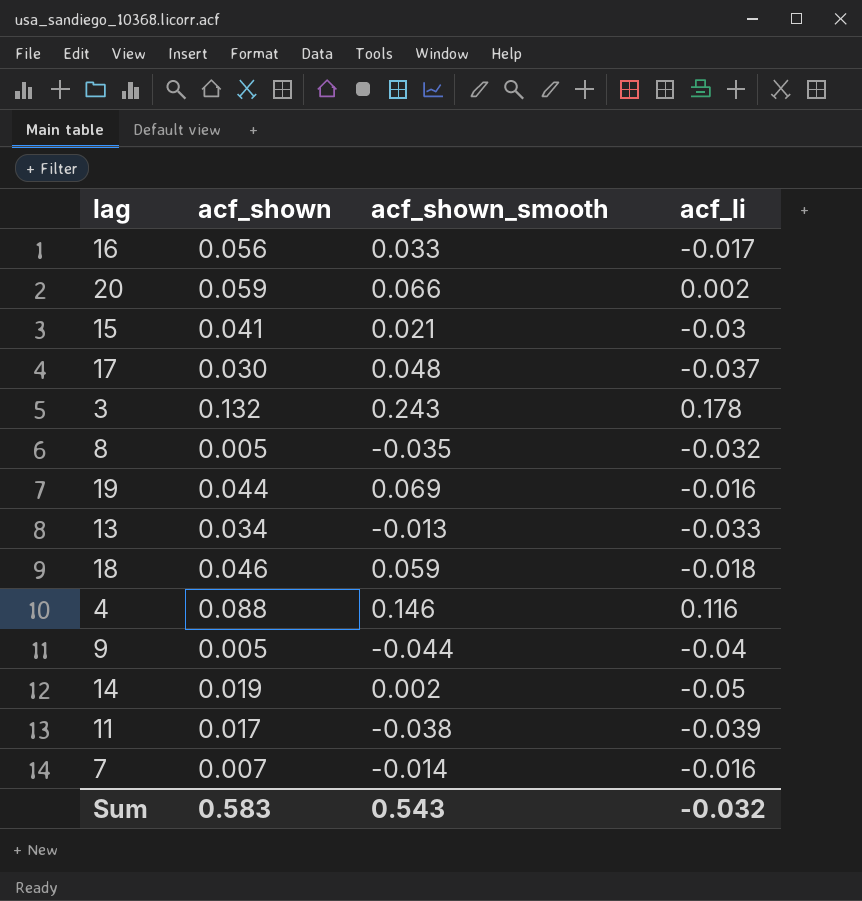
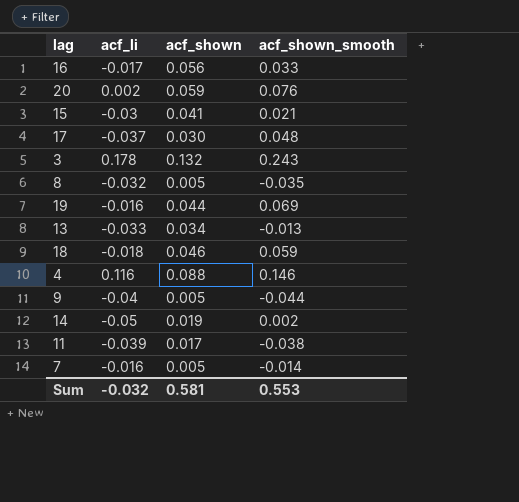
column acf_li | position: 4 -> 2
20 | acf_shown_smooth: 0.066 -> 0.076
7 | acf_shown: 0.007 -> 0.005
Sum | acf_shown: 0.583 -> 0.581
Sum | acf_shown_smooth: 0.543 -> 0.553

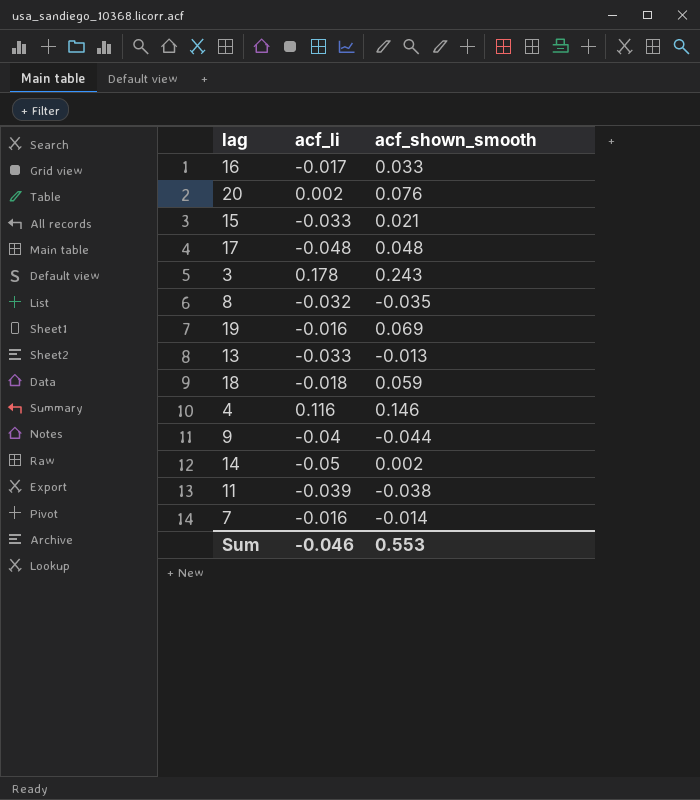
column acf_shown | position: 3 -> none
15 | acf_li: -0.03 -> -0.033
17 | acf_li: -0.037 -> -0.048
Sum | acf_li: -0.032 -> -0.046

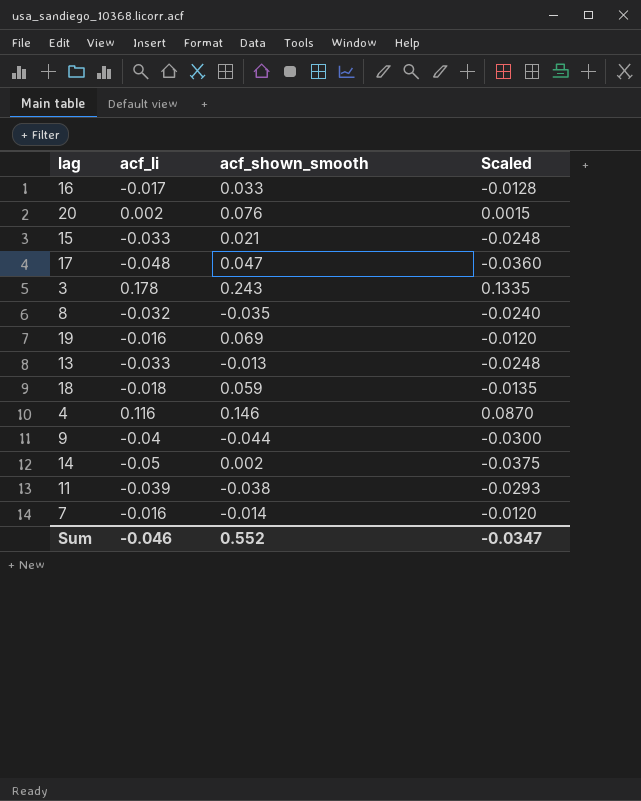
column Scaled | formula: none -> [acf_li] * 0.75
17 | acf_shown_smooth: 0.048 -> 0.047
Sum | acf_shown_smooth: 0.553 -> 0.552

